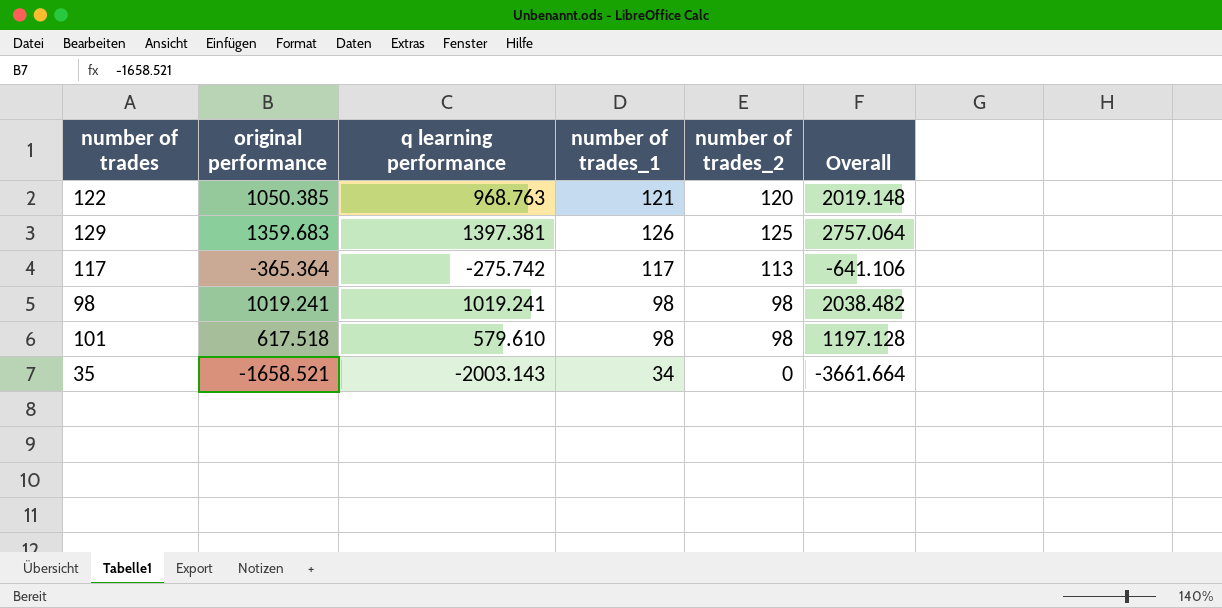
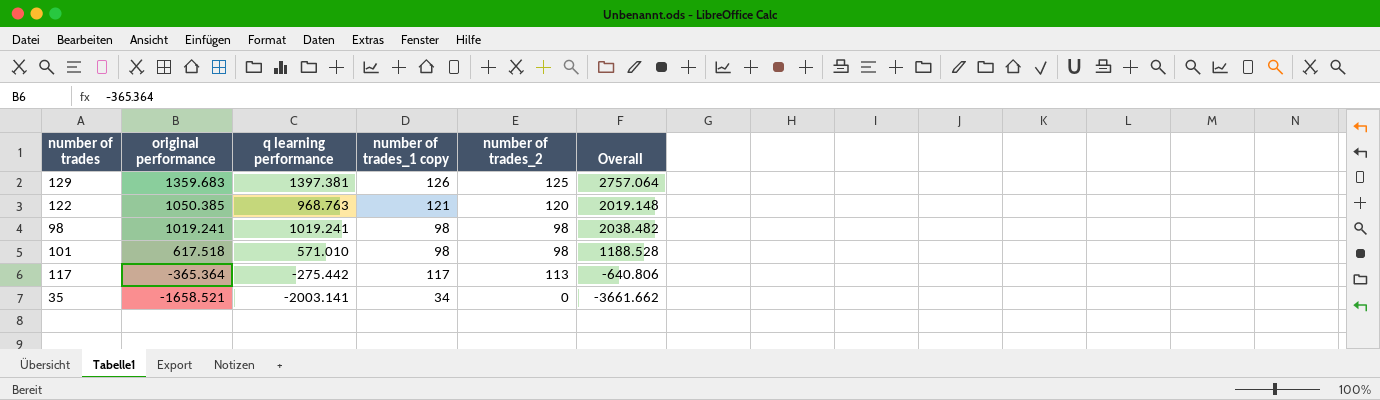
row order: none -> original performance descending
column name: number of trades_1 -> number of trades_1 copy
101 | q learning performance: 579.610 -> 571.010
101 | Overall: 1197.128 -> 1188.528
117 | q learning performance: -275.742 -> -275.442
117 | Overall: -641.106 -> -640.806
35 | q learning performance: -2003.143 -> -2003.141
35 | Overall: -3661.664 -> -3661.662

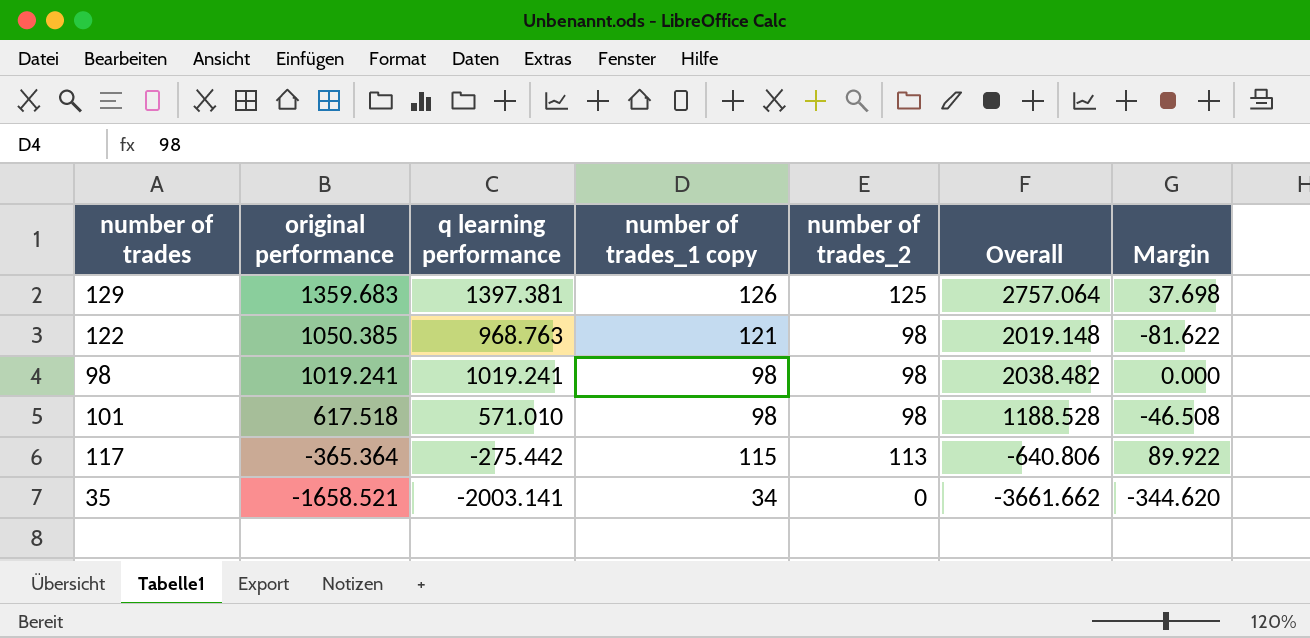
column Margin | formula: none -> [q learning performance] - [original performance]
122 | number of trades_2: 120 -> 98
117 | number of trades_1 copy: 117 -> 115

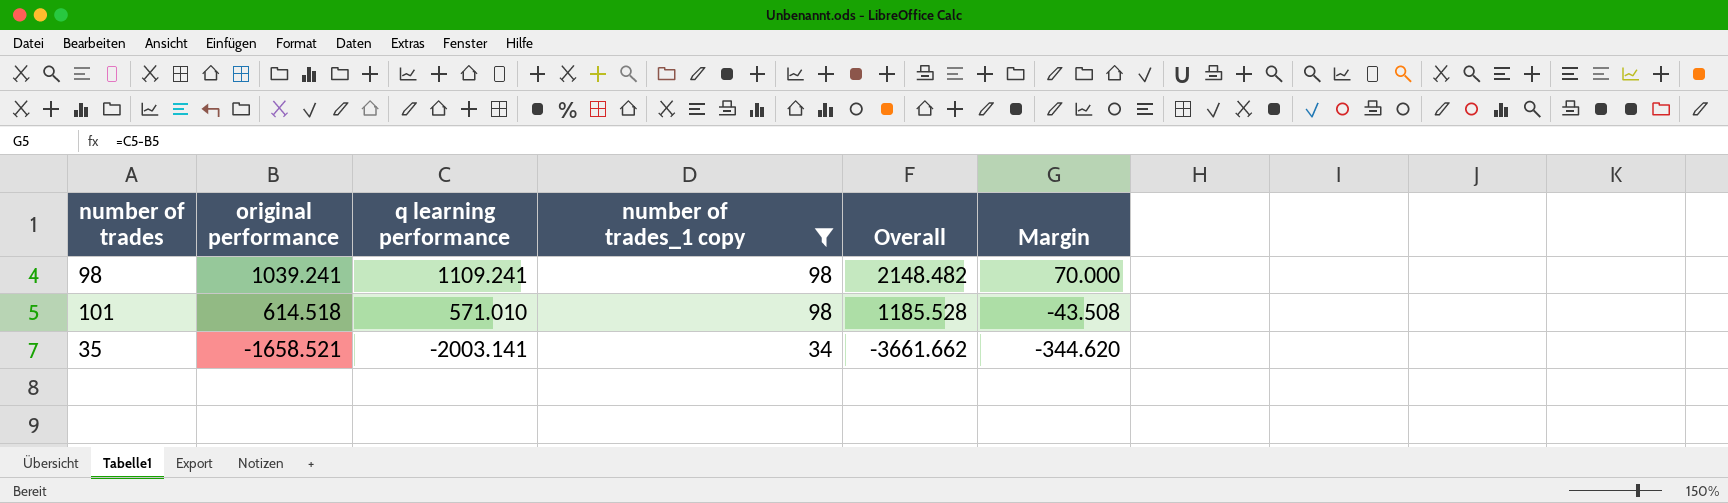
filter: none -> number of trades_1 copy <= 98
column number of trades_2 | position: 5 -> none
98 | original performance: 1019.241 -> 1039.241
98 | q learning performance: 1019.241 -> 1109.241
98 | Overall: 2038.482 -> 2148.482
98 | Margin: 0.000 -> 70.000
101 | original performance: 617.518 -> 614.518
101 | Overall: 1188.528 -> 1185.528
101 | Margin: -46.508 -> -43.508

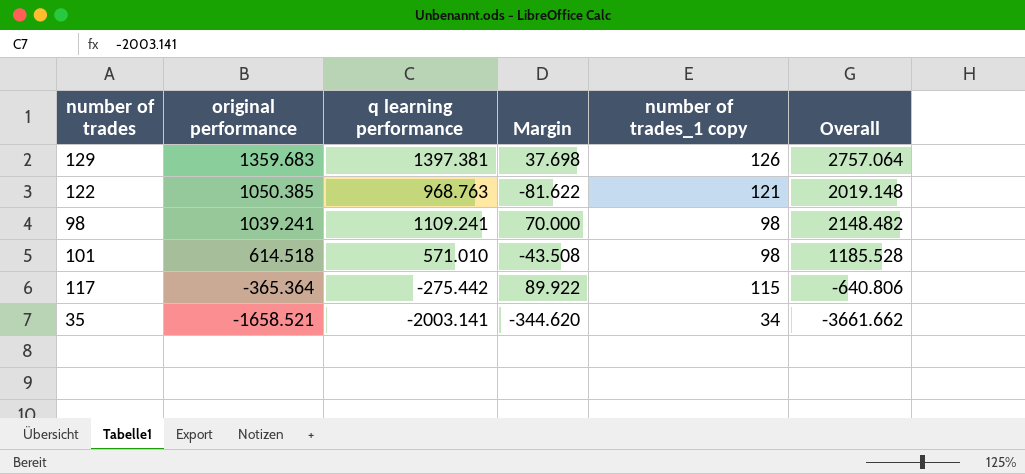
filter: number of trades_1 copy <= 98 -> none
column Margin | position: 6 -> 4

